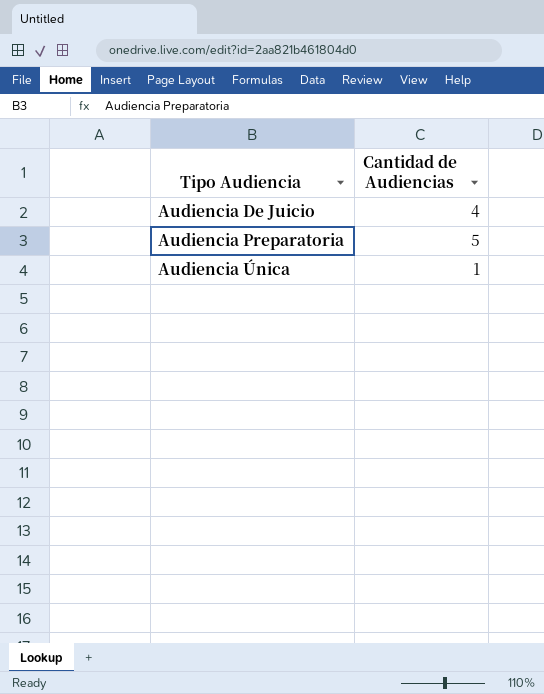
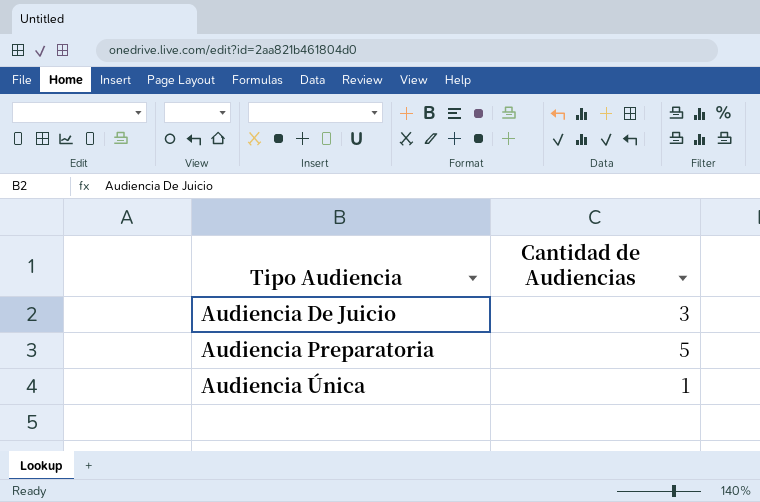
Audiencia De Juicio | Cantidad de Audiencias: 4 -> 3

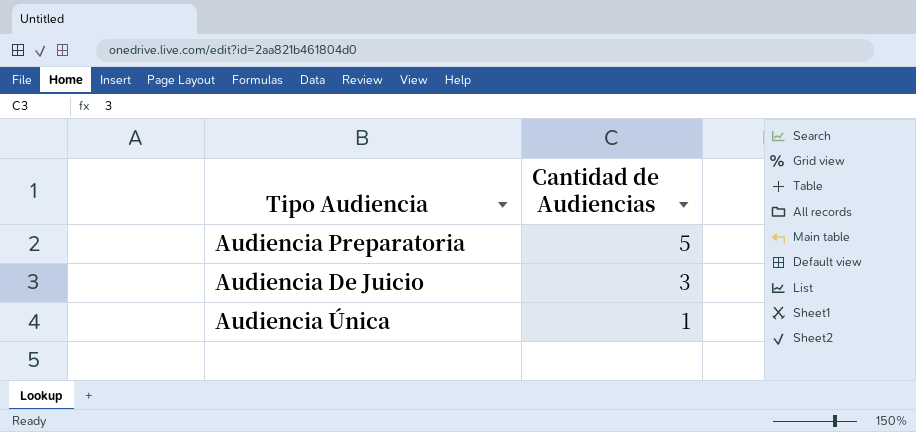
row order: Tipo Audiencia ascending -> Cantidad de Audiencias descending

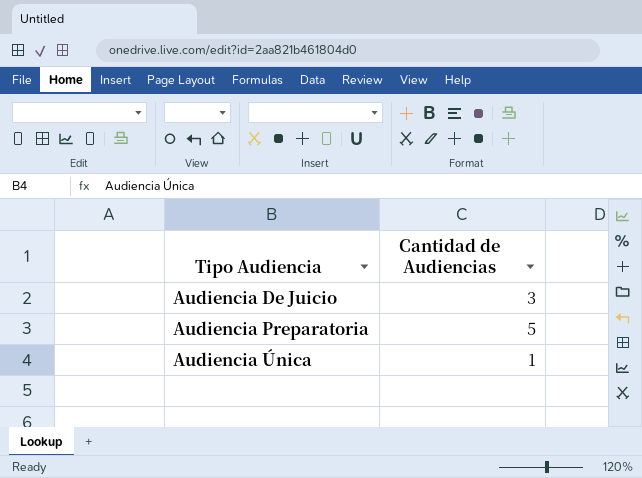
row order: Cantidad de Audiencias descending -> Tipo Audiencia ascending

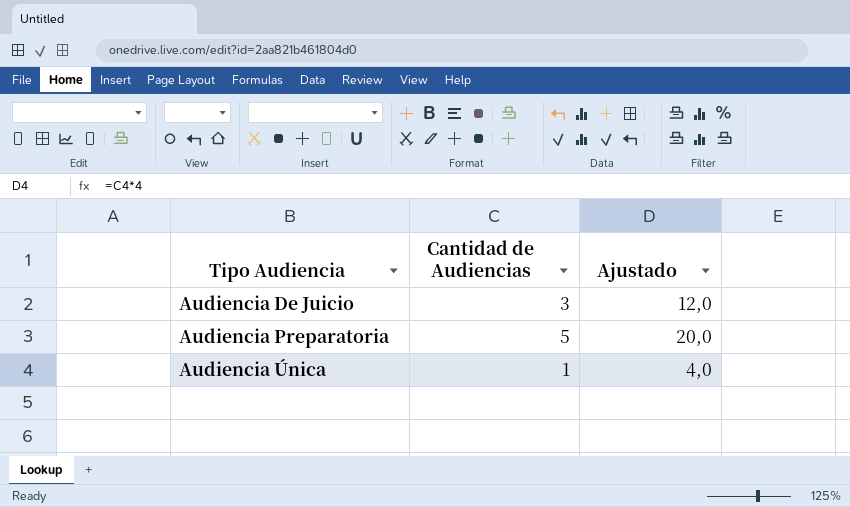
column Ajustado | formula: none -> [Cantidad de Audiencias] * 4

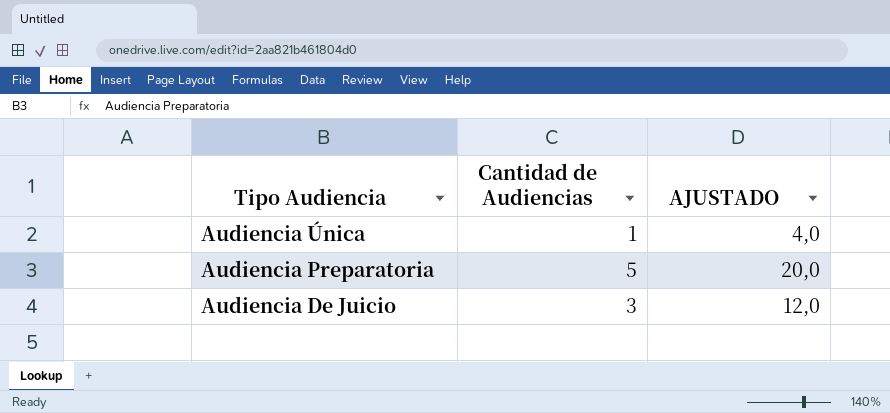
row order: Tipo Audiencia ascending -> Tipo Audiencia descending
column name: Ajustado -> AJUSTADO

